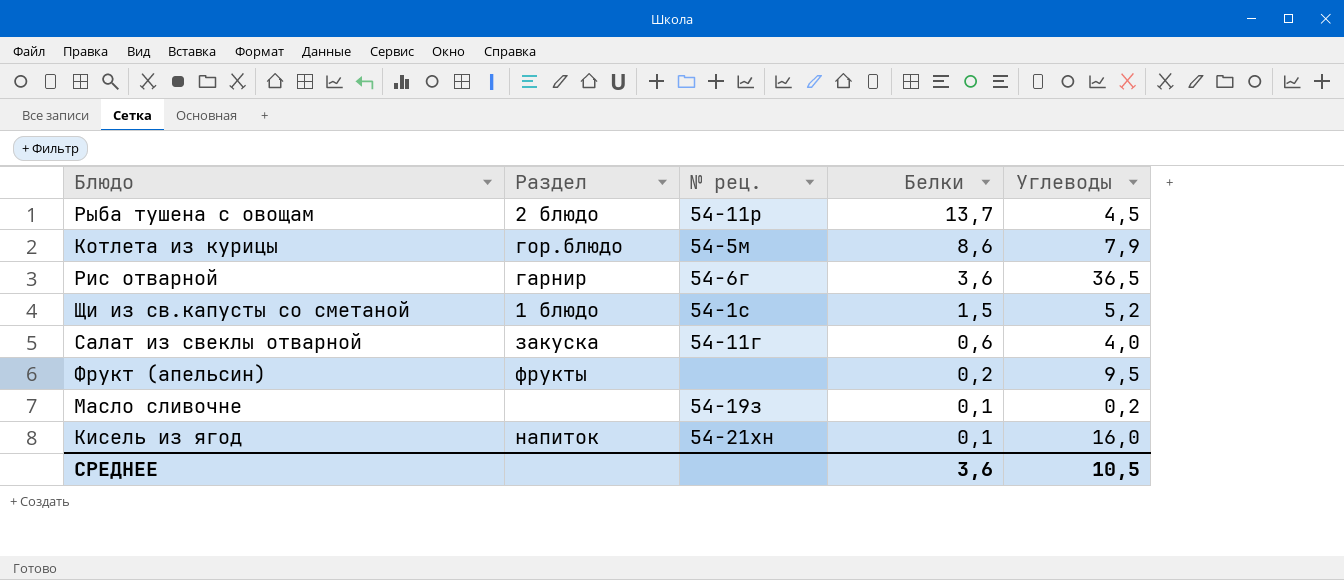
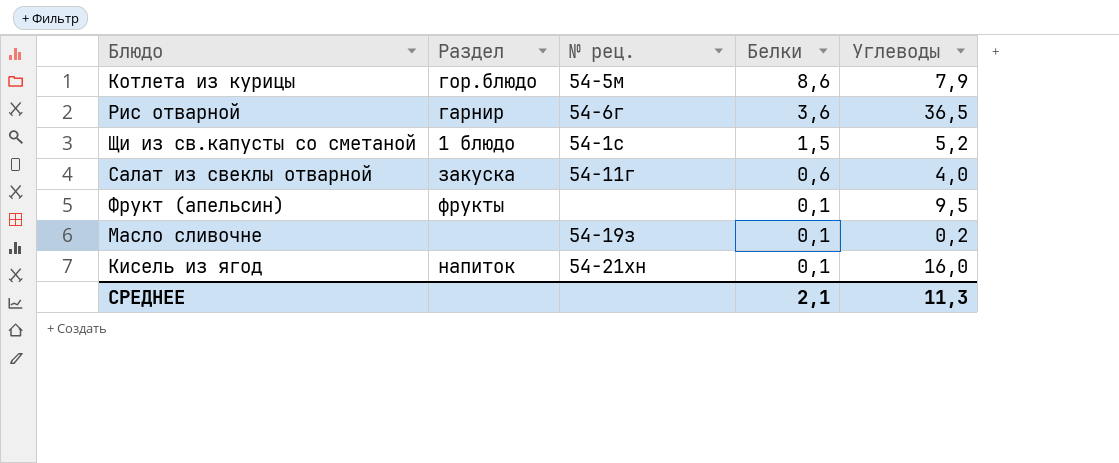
row Рыба тушена с овощам: 2 блюдо | 54-11р | 13,7 | 4,5 -> none
Фрукт (апельсин) | Белки: 0,2 -> 0,1
СРЕДНЕЕ | Белки: 3,6 -> 2,1
СРЕДНЕЕ | Углеводы: 10,5 -> 11,3

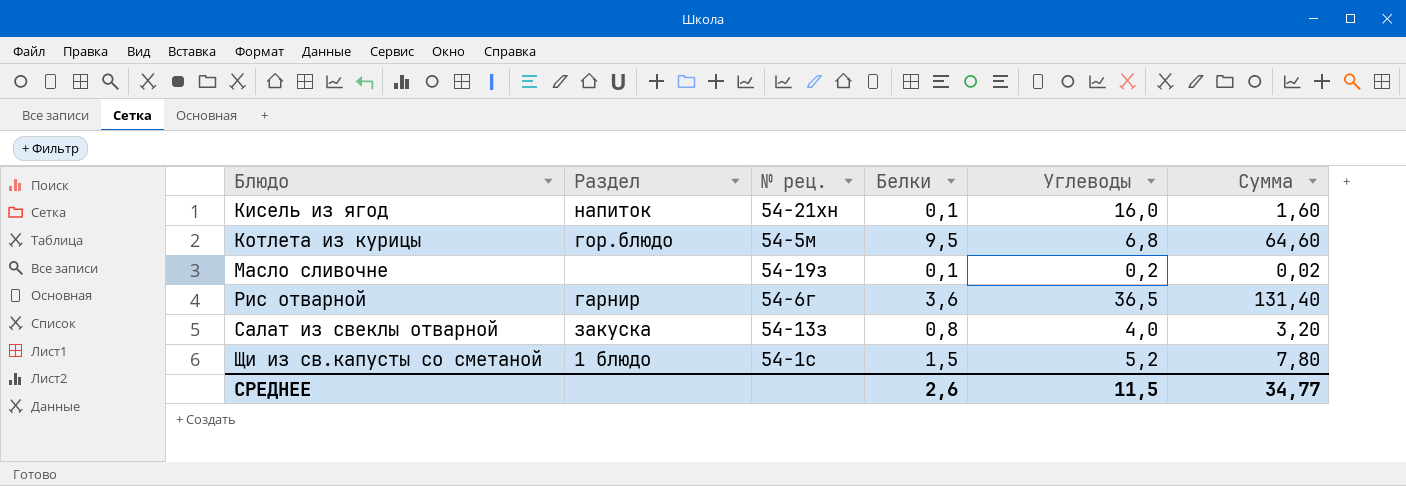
row order: Белки descending -> Блюдо ascending
column Сумма | formula: none -> [Белки] * [Углеводы]
row Фрукт (апельсин): фрукты | none | 0,1 | 9,5 -> none
Котлета из курицы | Белки: 8,6 -> 9,5
Котлета из курицы | Углеводы: 7,9 -> 6,8
Салат из свеклы отварной | № рец.: 54-11г -> 54-13з
Салат из свеклы отварной | Белки: 0,6 -> 0,8
СРЕДНЕЕ | Белки: 2,1 -> 2,6
СРЕДНЕЕ | Углеводы: 11,3 -> 11,5

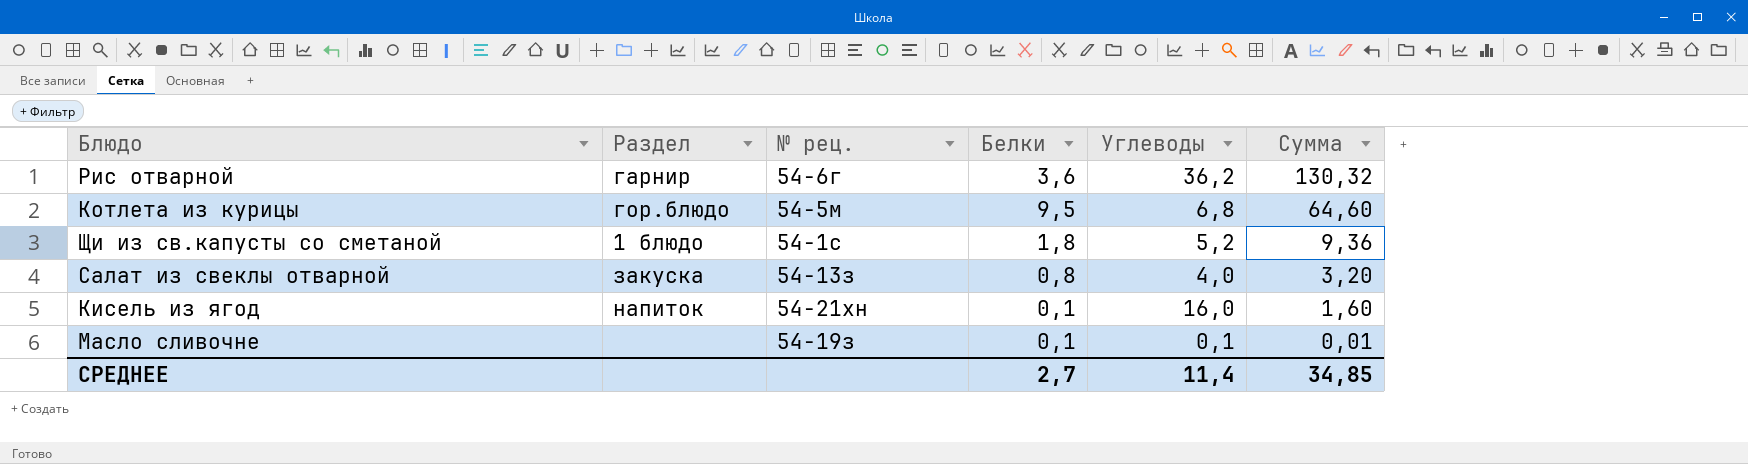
row order: Блюдо ascending -> Сумма descending
Рис отварной | Углеводы: 36,5 -> 36,2
Рис отварной | Сумма: 131,40 -> 130,32
Щи из св.капусты со сметаной | Белки: 1,5 -> 1,8
Щи из св.капусты со сметаной | Сумма: 7,80 -> 9,36
Масло сливочне | Углеводы: 0,2 -> 0,1
Масло сливочне | Сумма: 0,02 -> 0,01
СРЕДНЕЕ | Белки: 2,6 -> 2,7
СРЕДНЕЕ | Углеводы: 11,5 -> 11,4
СРЕДНЕЕ | Сумма: 34,77 -> 34,85

